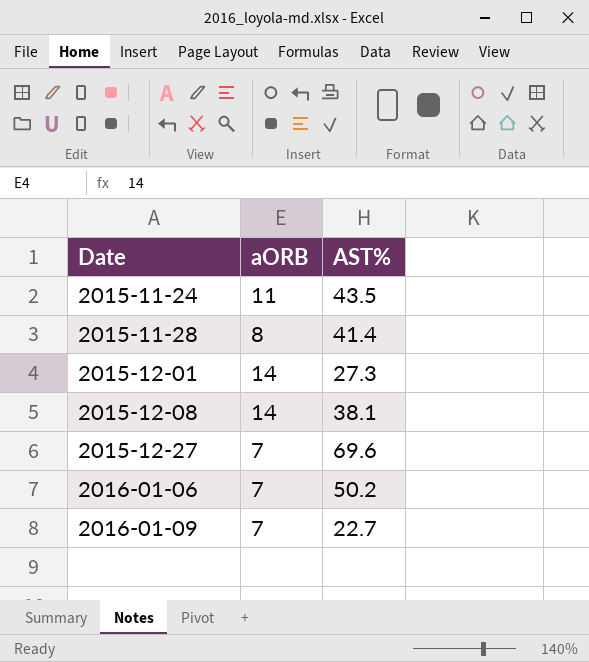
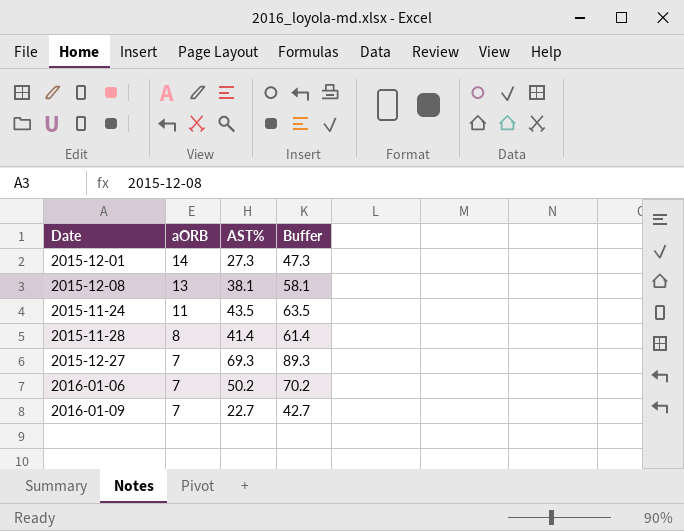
row order: Date ascending -> aORB descending
column Buffer | formula: none -> [AST%] + 20
2015-12-08 | aORB: 14 -> 13
2015-12-27 | AST%: 69.6 -> 69.3

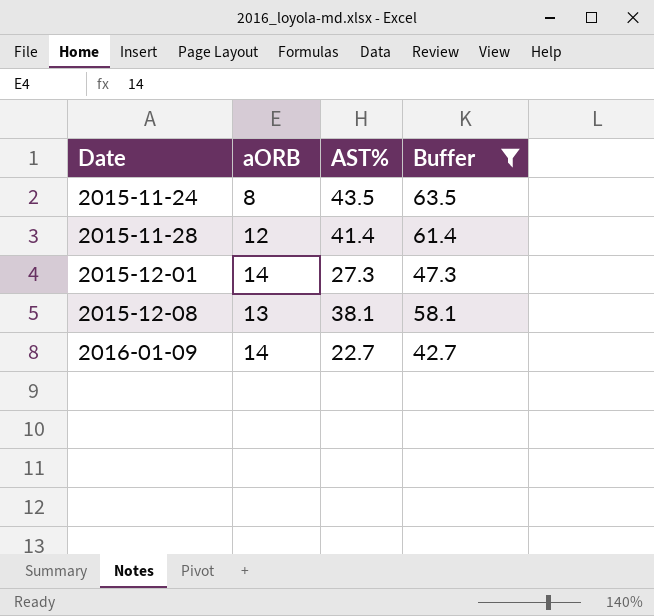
filter: none -> Buffer <= 63.5
row order: aORB descending -> Date ascending
2015-11-24 | aORB: 11 -> 8
2015-11-28 | aORB: 8 -> 12
2016-01-09 | aORB: 7 -> 14

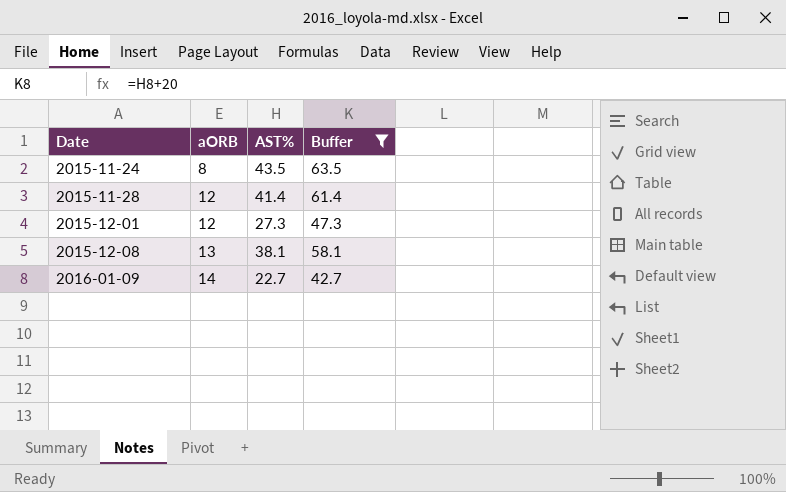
2015-12-01 | aORB: 14 -> 12

